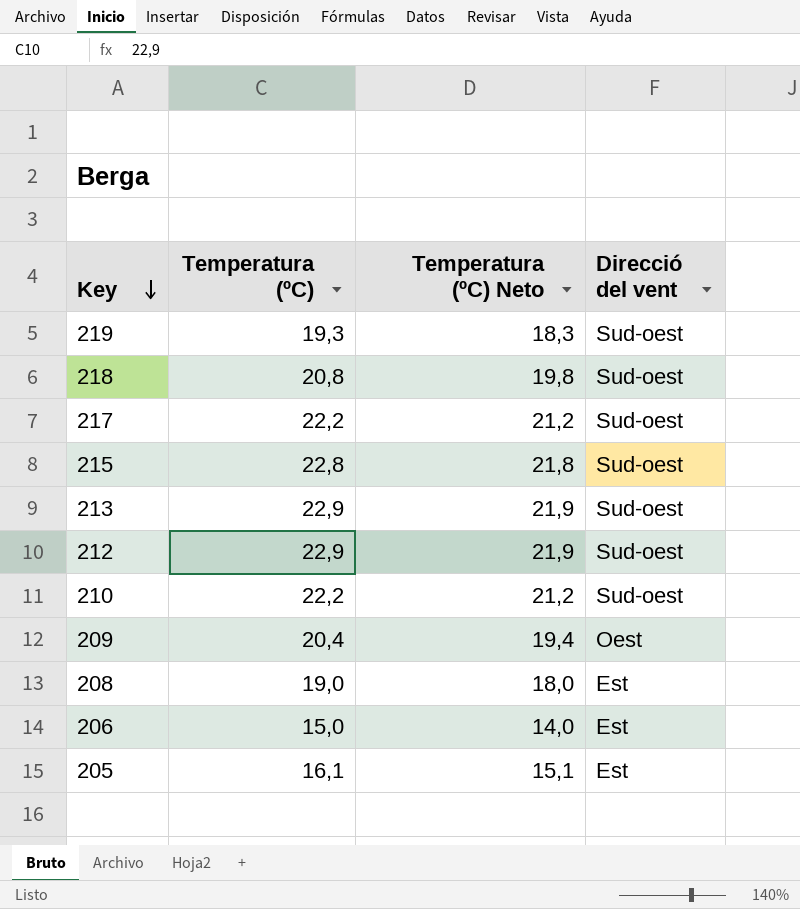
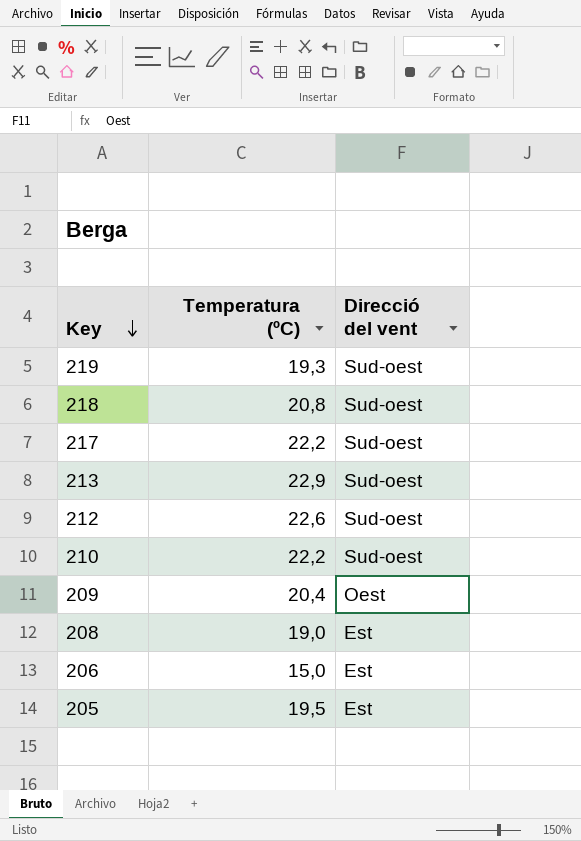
column Temperatura (ºC) Neto | formula: [Temperatura (ºC)] - 1 -> none
row 215: 22,8 | 21,8 | Sud-oest -> none
212 | Temperatura (ºC): 22,9 -> 22,6
205 | Temperatura (ºC): 16,1 -> 19,5

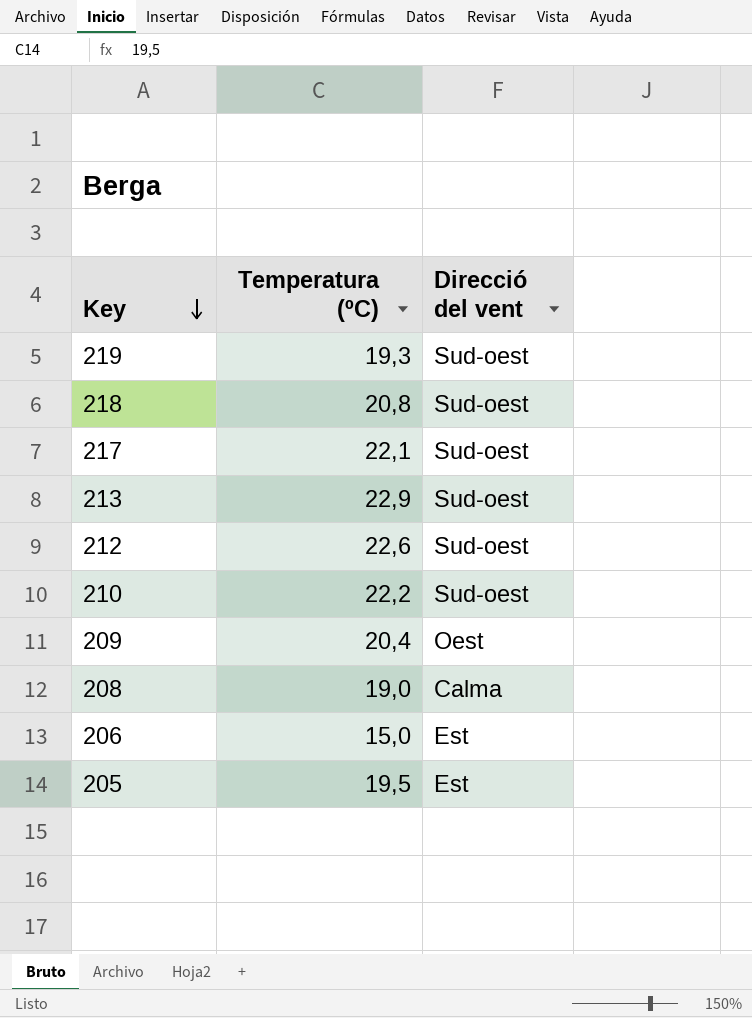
217 | Temperatura (ºC): 22,2 -> 22,1
208 | Direcció del vent: Est -> Calma

